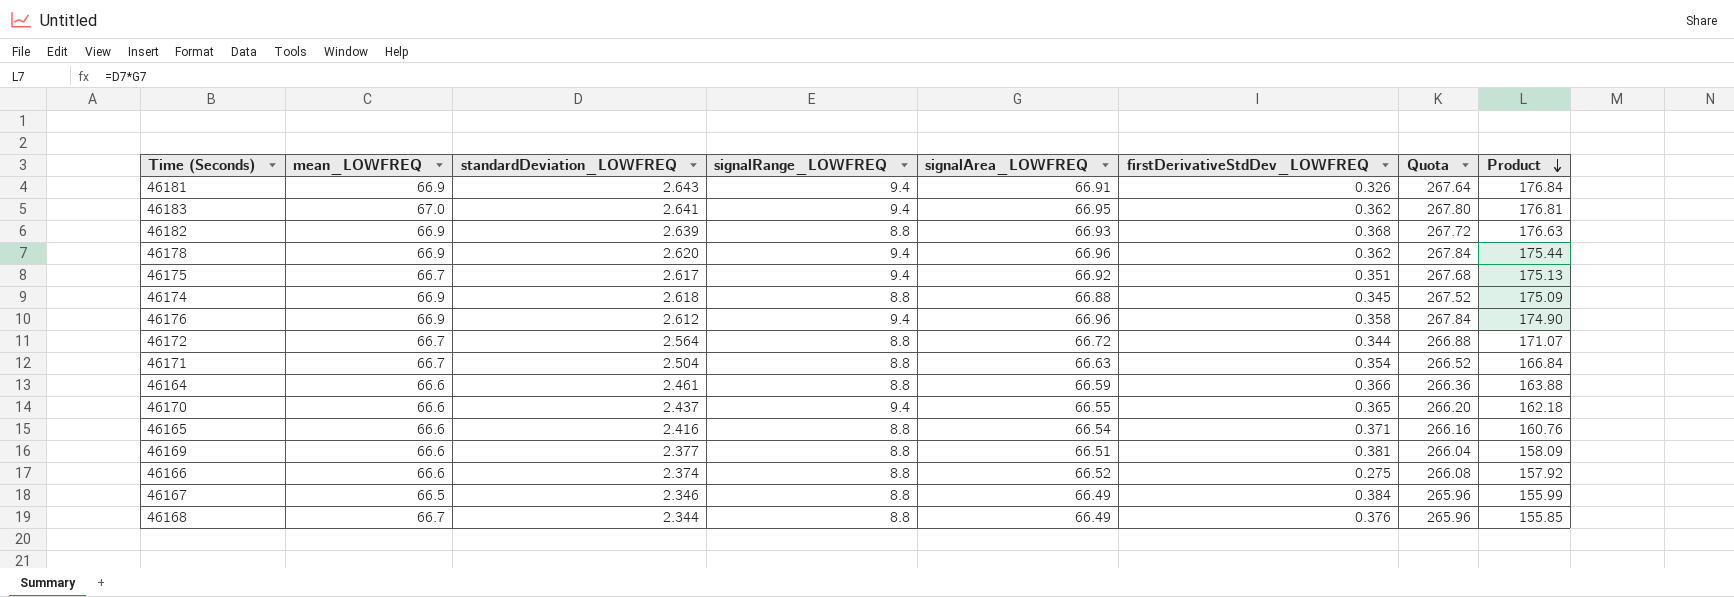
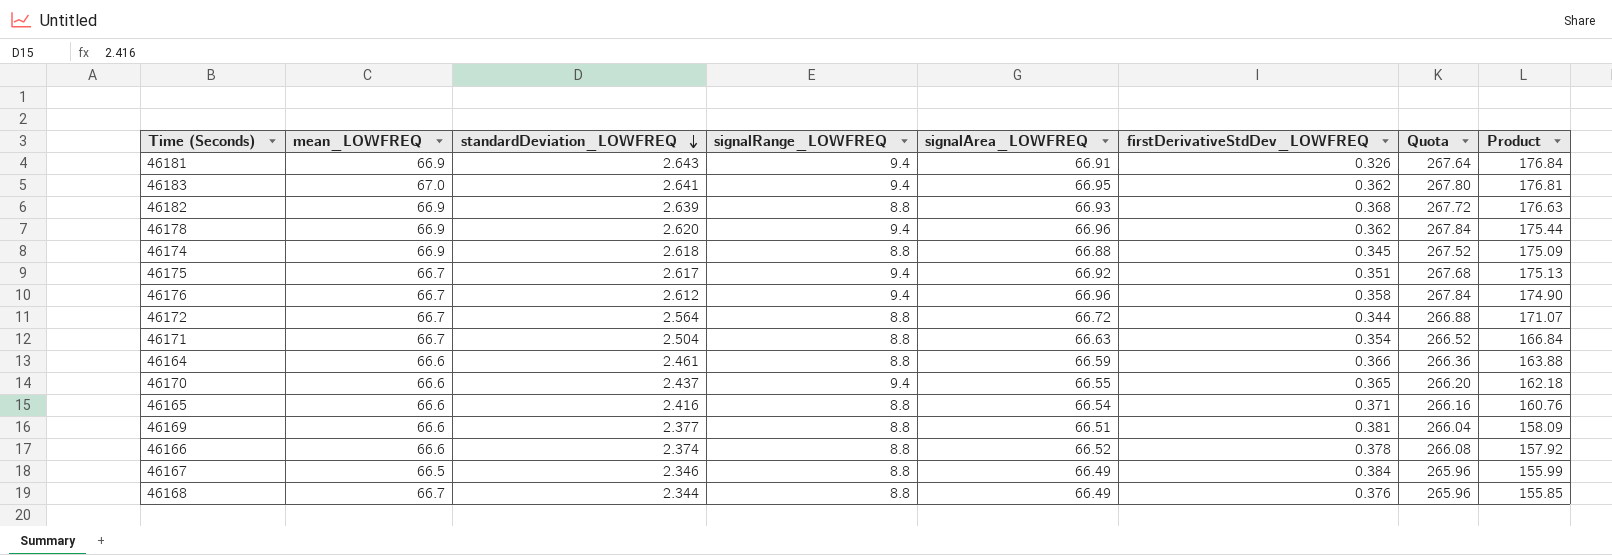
row order: Product descending -> standardDeviation_LOWFREQ descending
46176 | mean_LOWFREQ: 66.9 -> 66.7
46166 | firstDerivativeStdDev_LOWFREQ: 0.275 -> 0.378

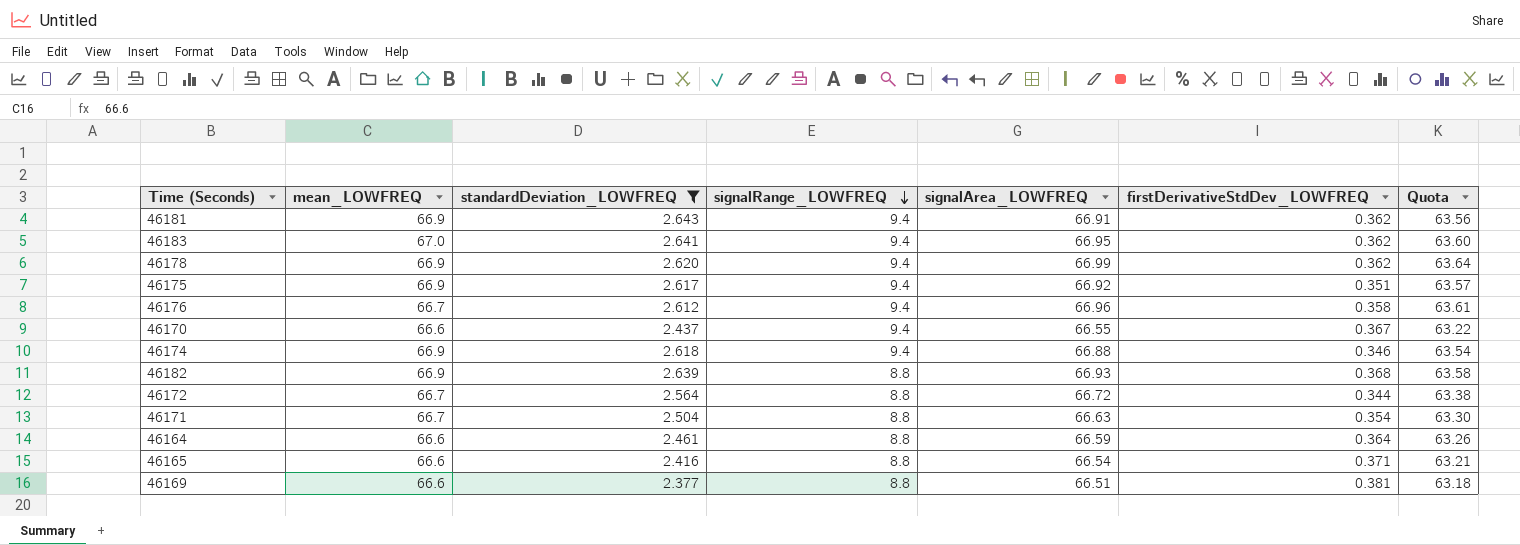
filter: none -> standardDeviation_LOWFREQ >= 2.377
row order: standardDeviation_LOWFREQ descending -> signalRange_LOWFREQ descending
column Product | formula: [standardDeviation_LOWFREQ] * [signalArea_LOWFREQ] -> none
column Quota | formula: [signalArea_LOWFREQ] * 4 -> [signalArea_LOWFREQ] * 0.95
46181 | firstDerivativeStdDev_LOWFREQ: 0.326 -> 0.362
46178 | signalArea_LOWFREQ: 66.96 -> 66.99
46175 | mean_LOWFREQ: 66.7 -> 66.9
46170 | firstDerivativeStdDev_LOWFREQ: 0.365 -> 0.367
46174 | signalRange_LOWFREQ: 8.8 -> 9.4
46174 | firstDerivativeStdDev_LOWFREQ: 0.345 -> 0.346
46164 | firstDerivativeStdDev_LOWFREQ: 0.366 -> 0.364

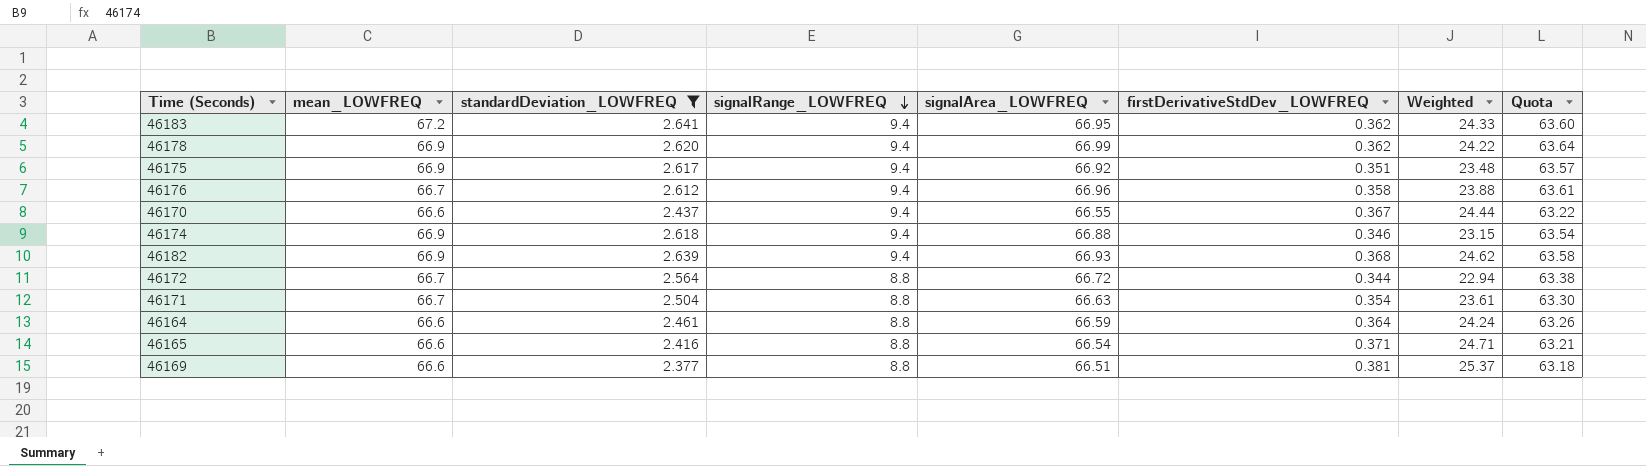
column Weighted | formula: none -> [mean_LOWFREQ] * [firstDerivativeStdDev_LOWFREQ]
row 46181: 66.9 | 2.643 | 9.4 | 66.91 | 0.362 | 63.56 -> none
46183 | mean_LOWFREQ: 67.0 -> 67.2
46182 | signalRange_LOWFREQ: 8.8 -> 9.4

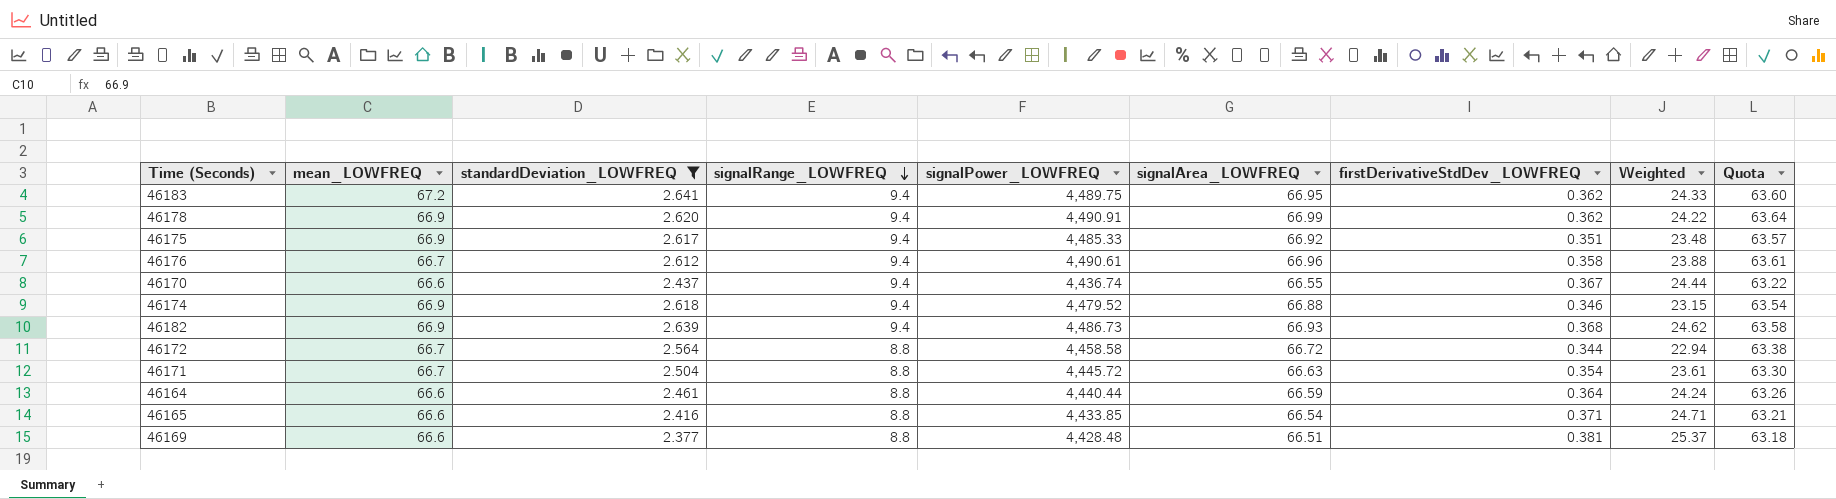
column signalPower_LOWFREQ | position: none -> 5

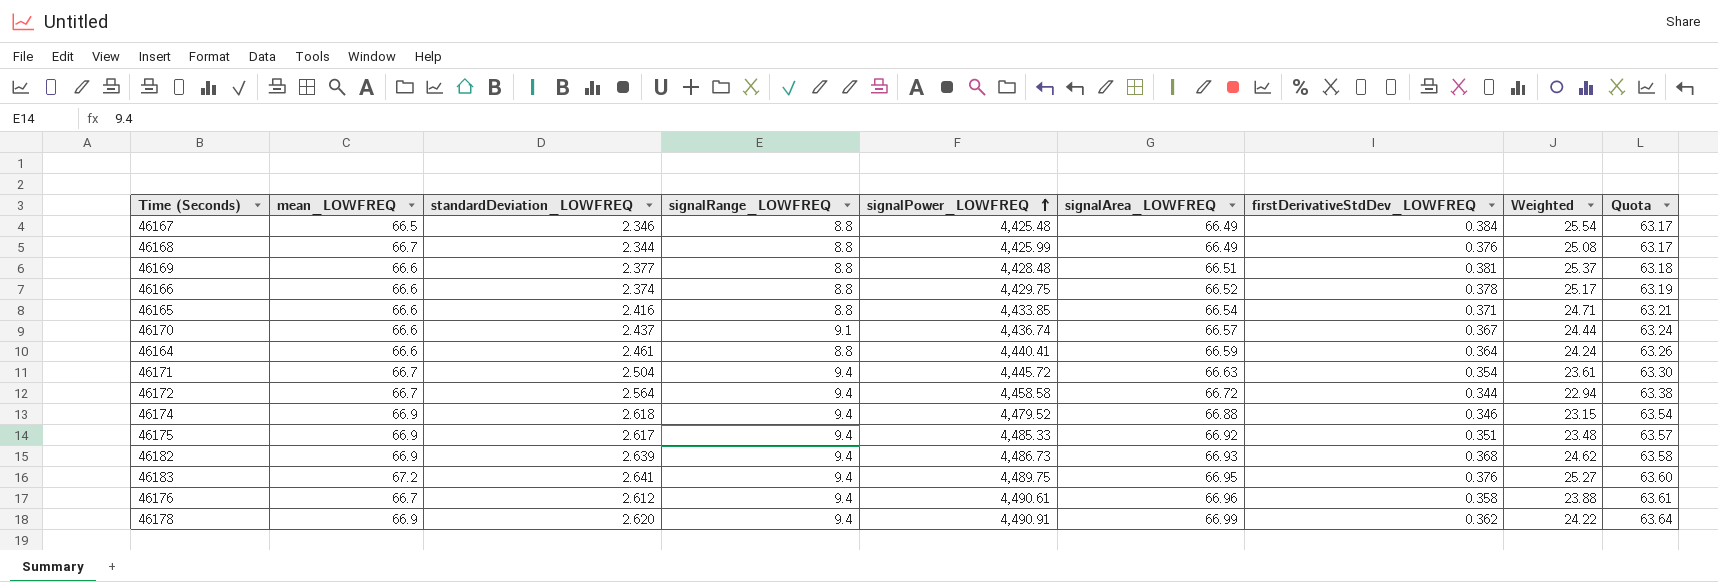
filter: standardDeviation_LOWFREQ >= 2.377 -> none
row order: signalRange_LOWFREQ descending -> signalPower_LOWFREQ ascending
46170 | signalRange_LOWFREQ: 9.4 -> 9.1
46170 | signalArea_LOWFREQ: 66.55 -> 66.57
46170 | Quota: 63.22 -> 63.24
46164 | signalPower_LOWFREQ: 4,440.44 -> 4,440.41
46171 | signalRange_LOWFREQ: 8.8 -> 9.4
46172 | signalRange_LOWFREQ: 8.8 -> 9.4
46183 | firstDerivativeStdDev_LOWFREQ: 0.362 -> 0.376
46183 | Weighted: 24.33 -> 25.27

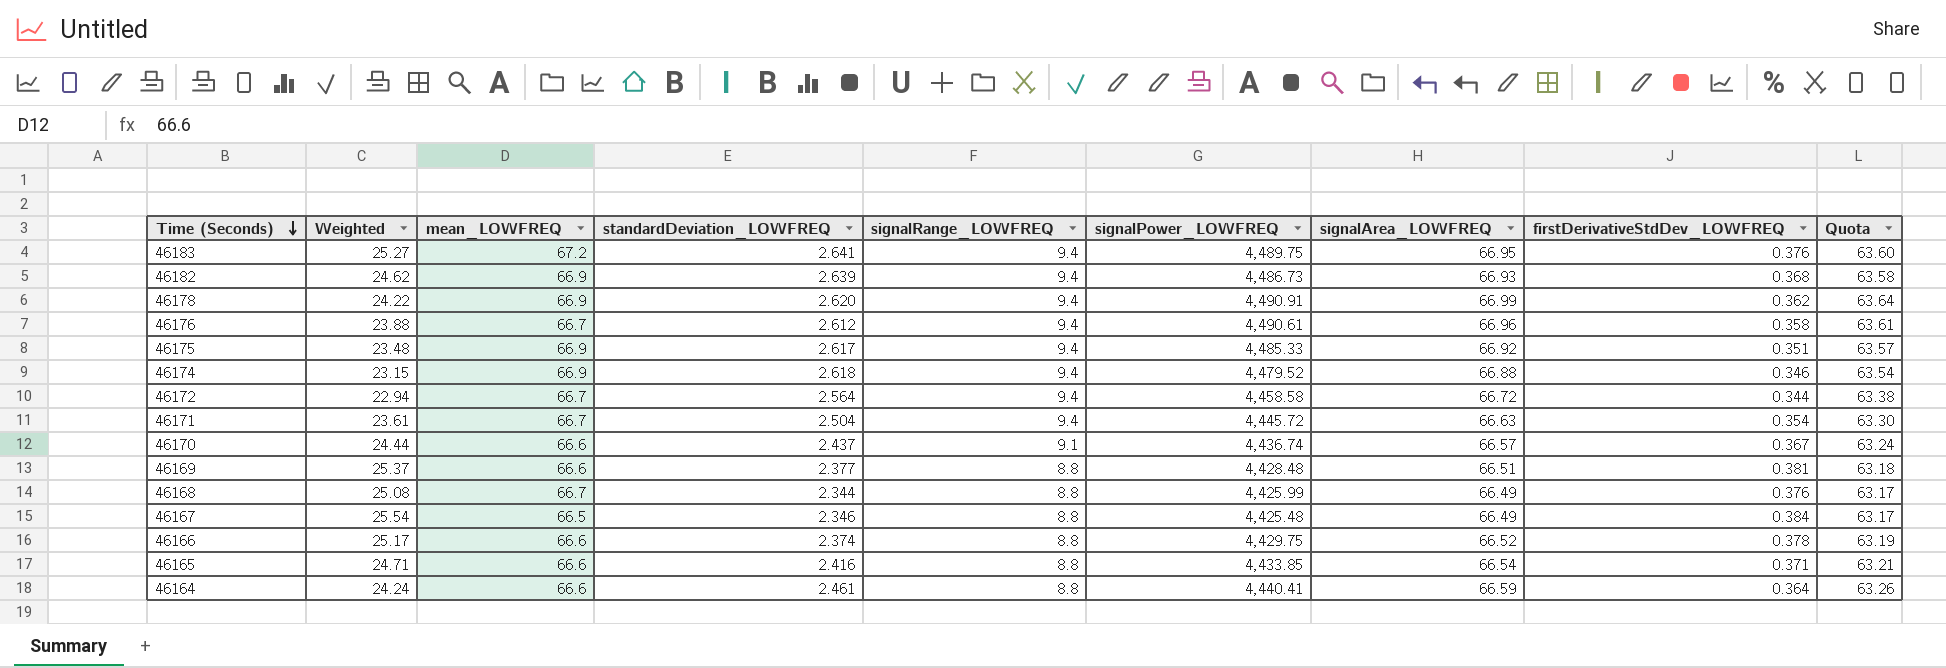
row order: signalPower_LOWFREQ ascending -> Time (Seconds) descending
column Weighted | position: 8 -> 2

